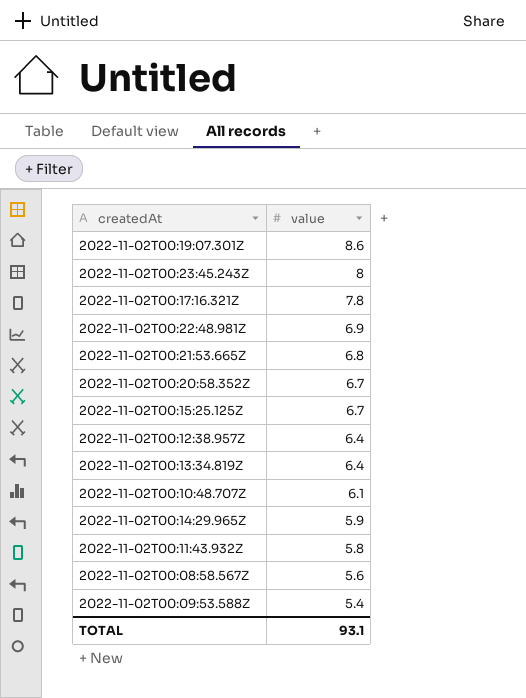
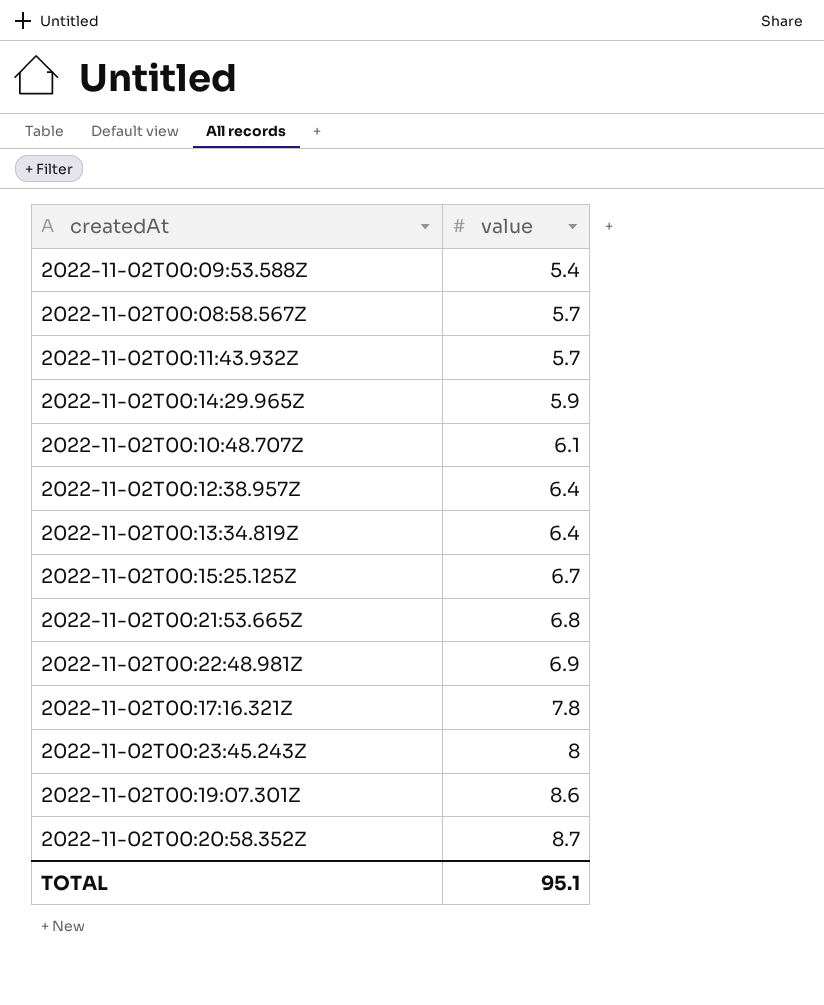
row order: value descending -> value ascending
2022-11-02T00:08:58.567Z | value: 5.6 -> 5.7
2022-11-02T00:11:43.932Z | value: 5.8 -> 5.7
2022-11-02T00:20:58.352Z | value: 6.7 -> 8.7
TOTAL | value: 93.1 -> 95.1

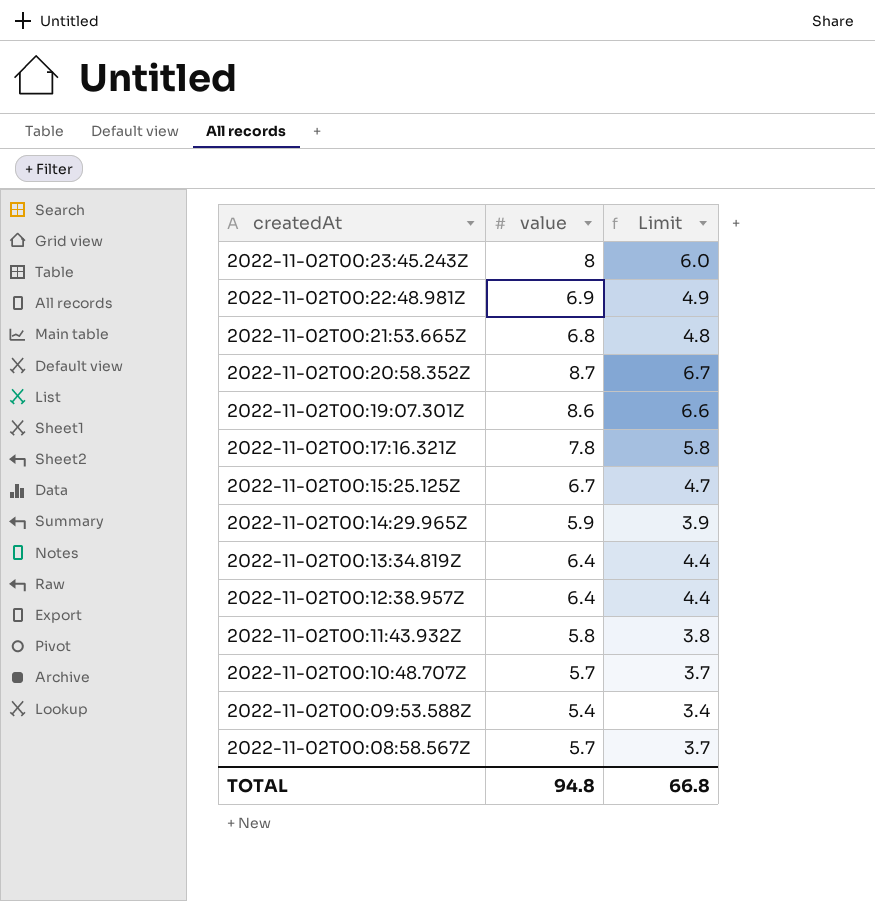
row order: value ascending -> createdAt descending
column Limit | formula: none -> [value] - 2
2022-11-02T00:11:43.932Z | value: 5.7 -> 5.8
2022-11-02T00:10:48.707Z | value: 6.1 -> 5.7
TOTAL | value: 95.1 -> 94.8

